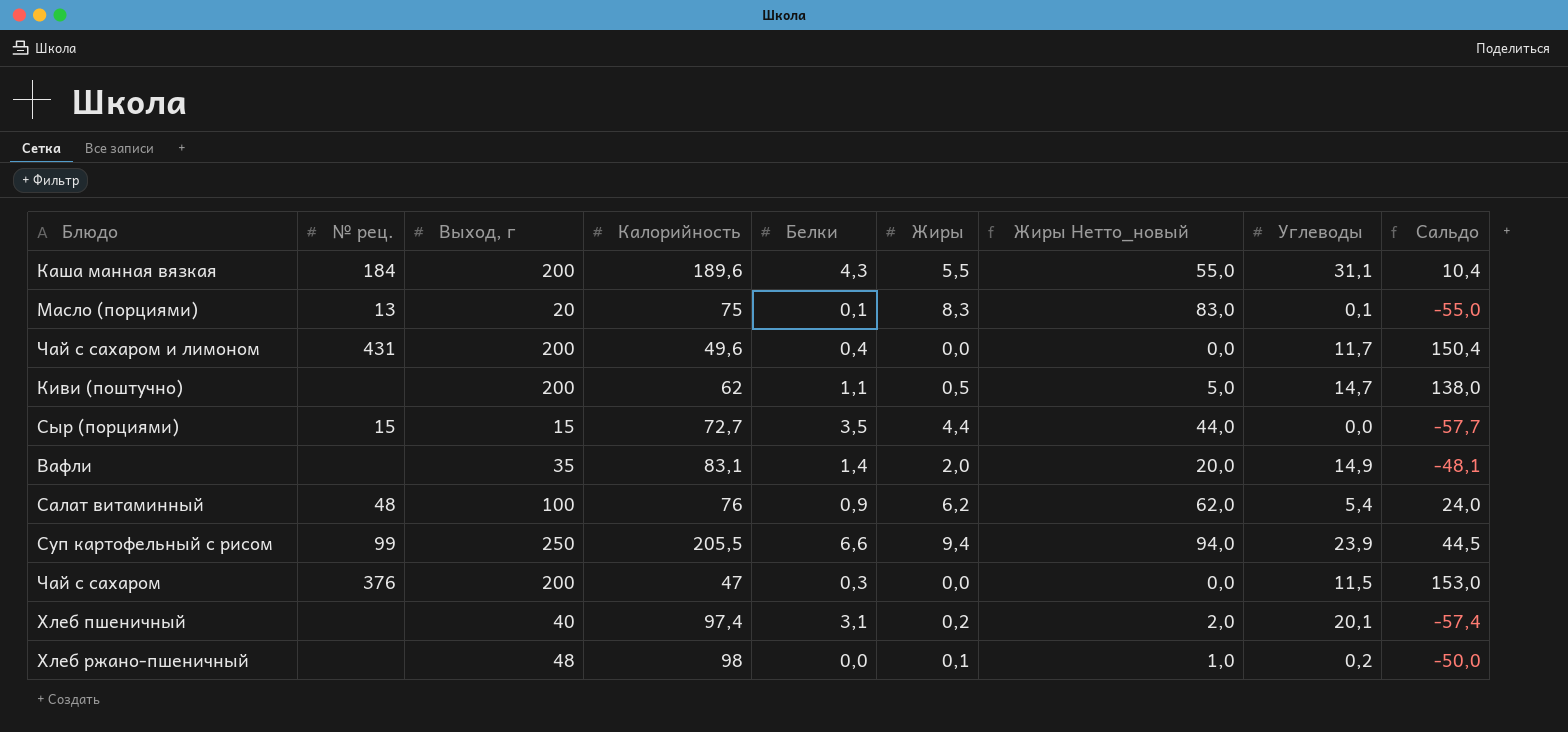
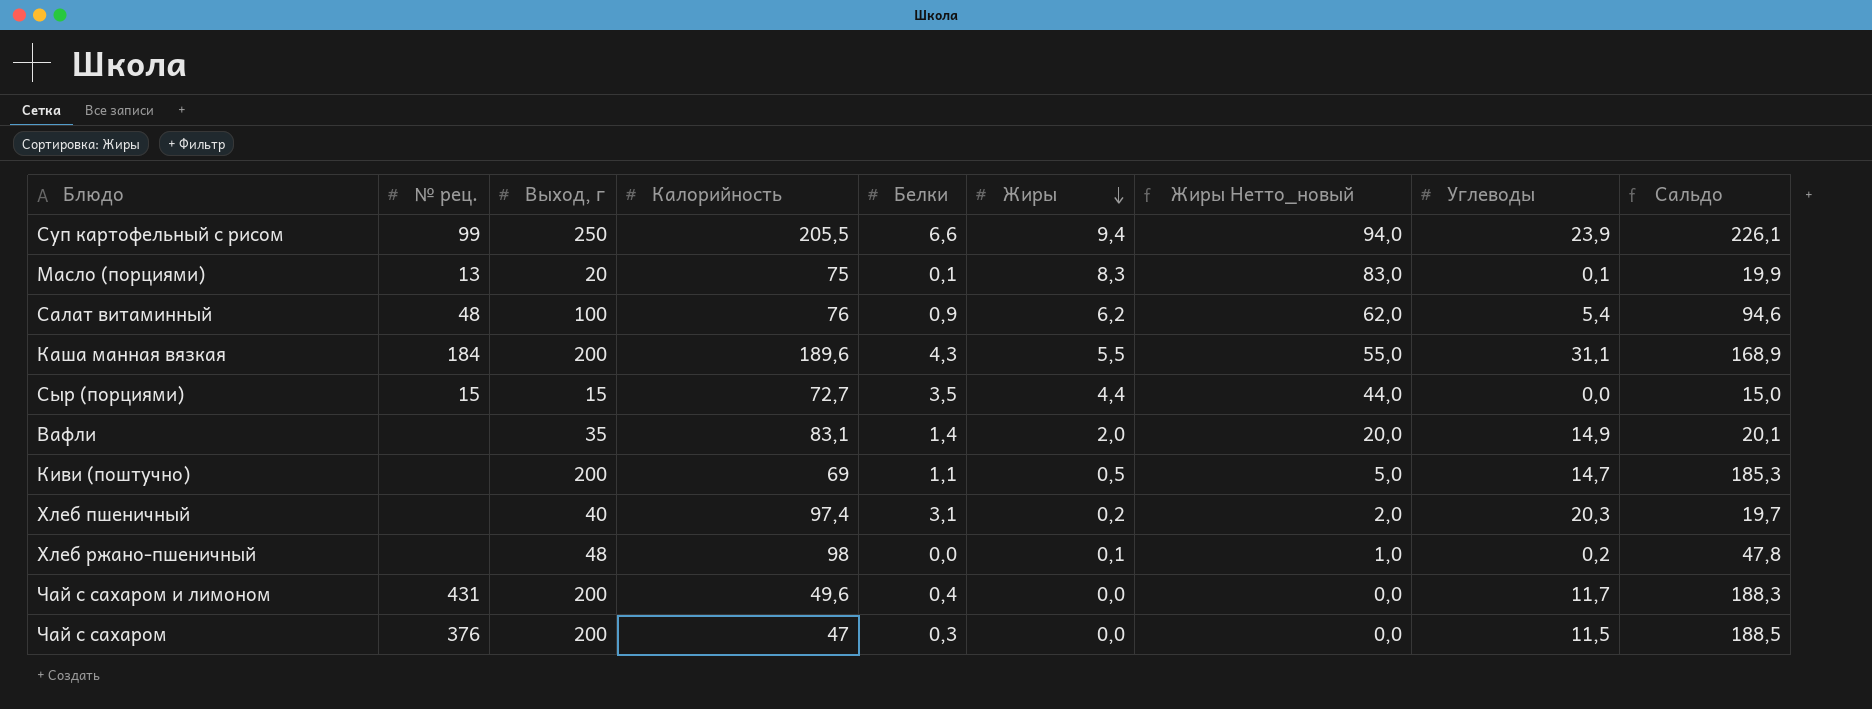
row order: none -> Жиры descending
column Сальдо | formula: [Выход, г] - [Калорийность] -> [Выход, г] - [Углеводы]
Киви (поштучно) | Калорийность: 62 -> 69
Хлеб пшеничный | Углеводы: 20,1 -> 20,3

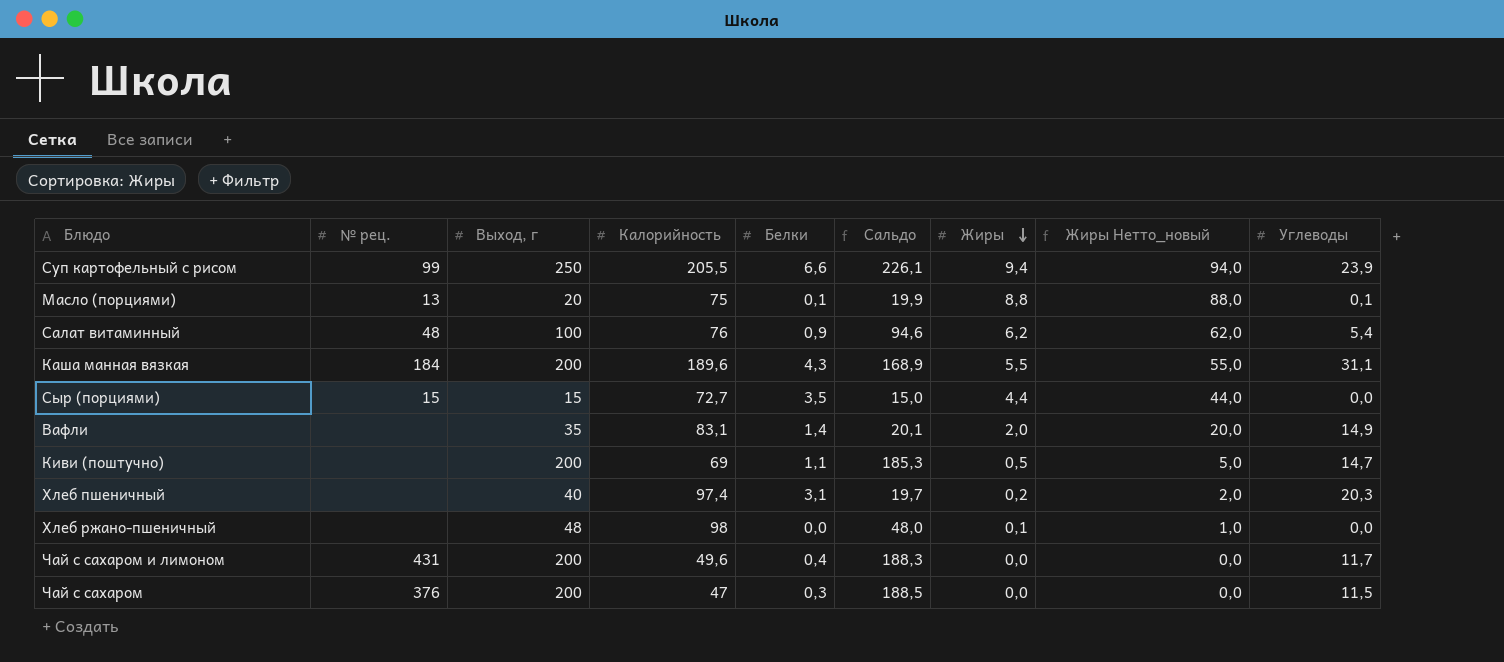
column Сальдо | position: 9 -> 6
Масло (порциями) | Жиры: 8,3 -> 8,8
Масло (порциями) | Жиры Нетто_новый: 83,0 -> 88,0
Хлеб ржано-пшеничный | Сальдо: 47,8 -> 48,0
Хлеб ржано-пшеничный | Углеводы: 0,2 -> 0,0

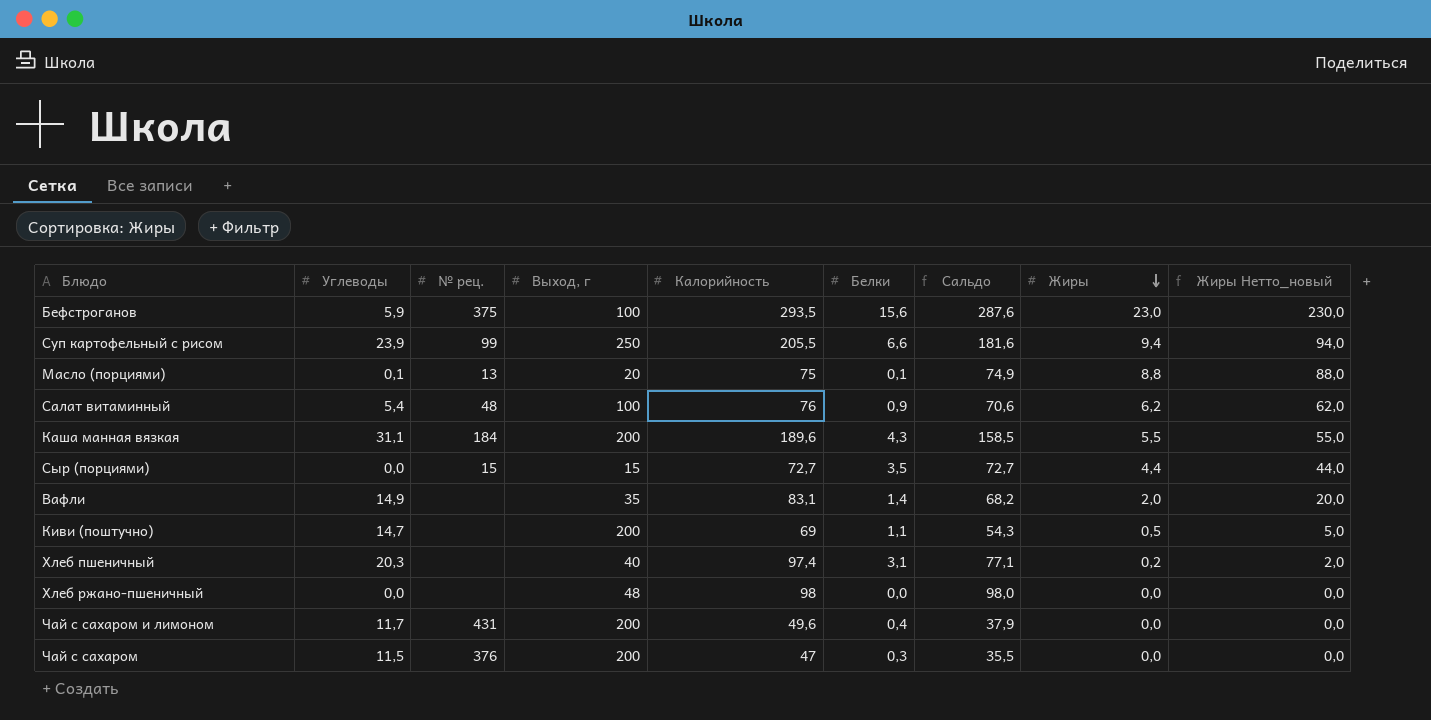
column Углеводы | position: 9 -> 2
column Сальдо | formula: [Выход, г] - [Углеводы] -> [Калорийность] - [Углеводы]
row Бефстроганов: none -> 5,9 | 375 | 100 | 293,5 | 15,6 | 287,6 | 23,0 | 230,0
Хлеб ржано-пшеничный | Жиры: 0,1 -> 0,0
Хлеб ржано-пшеничный | Жиры Нетто_новый: 1,0 -> 0,0

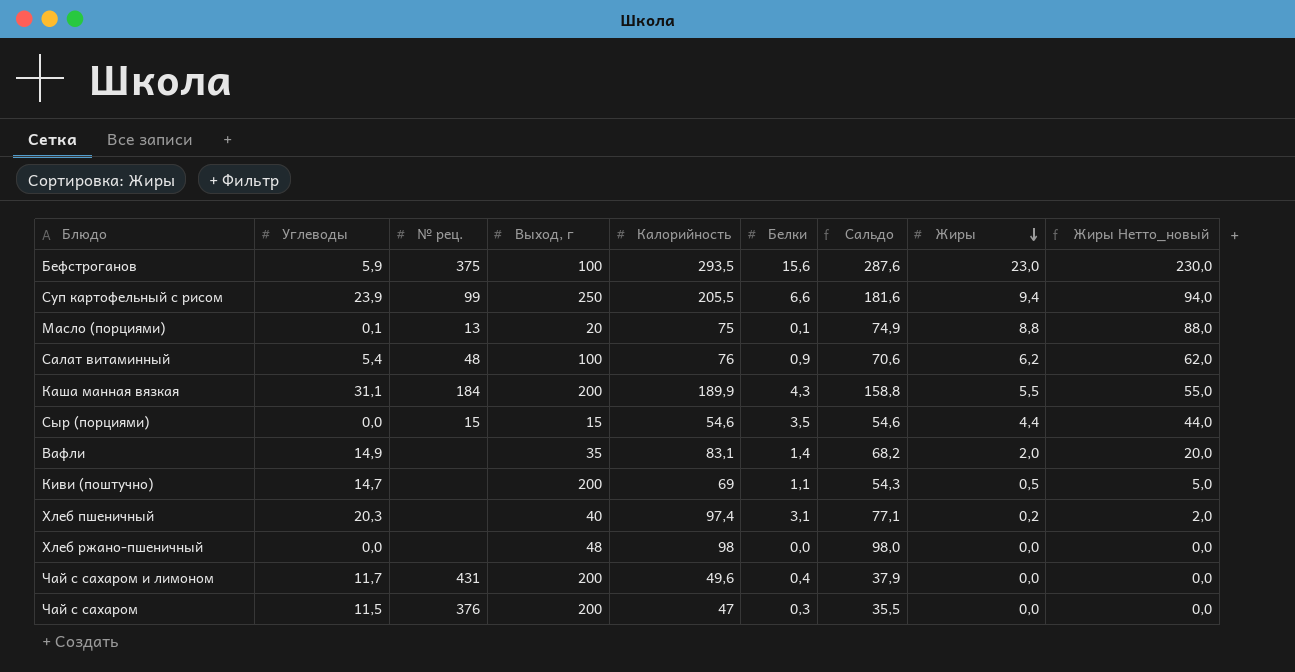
Каша манная вязкая | Калорийность: 189,6 -> 189,9
Каша манная вязкая | Сальдо: 158,5 -> 158,8
Сыр (порциями) | Калорийность: 72,7 -> 54,6
Сыр (порциями) | Сальдо: 72,7 -> 54,6

